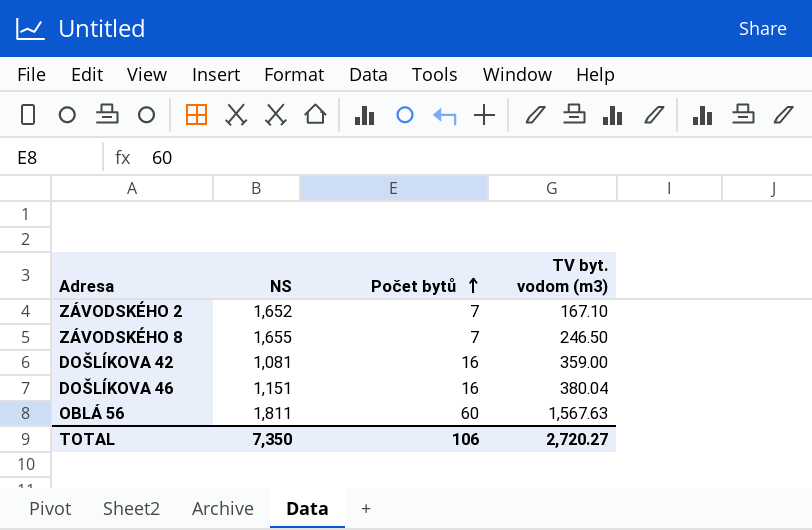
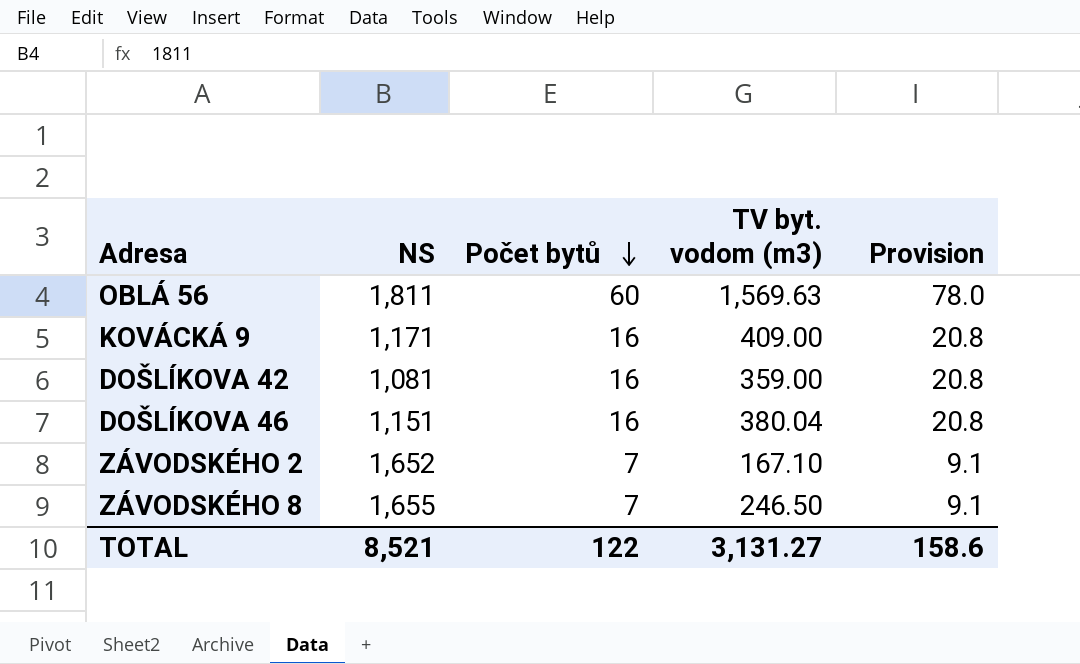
row order: Počet bytů ascending -> Počet bytů descending
column Provision | formula: none -> [Počet bytů] * 1.3
OBLÁ 56 | TV byt. vodom (m3): 1,567.63 -> 1,569.63
row KOVÁCKÁ 9: none -> 1,171 | 16 | 409.00 | 20.8
TOTAL | NS: 7,350 -> 8,521
TOTAL | Počet bytů: 106 -> 122
TOTAL | TV byt. vodom (m3): 2,720.27 -> 3,131.27

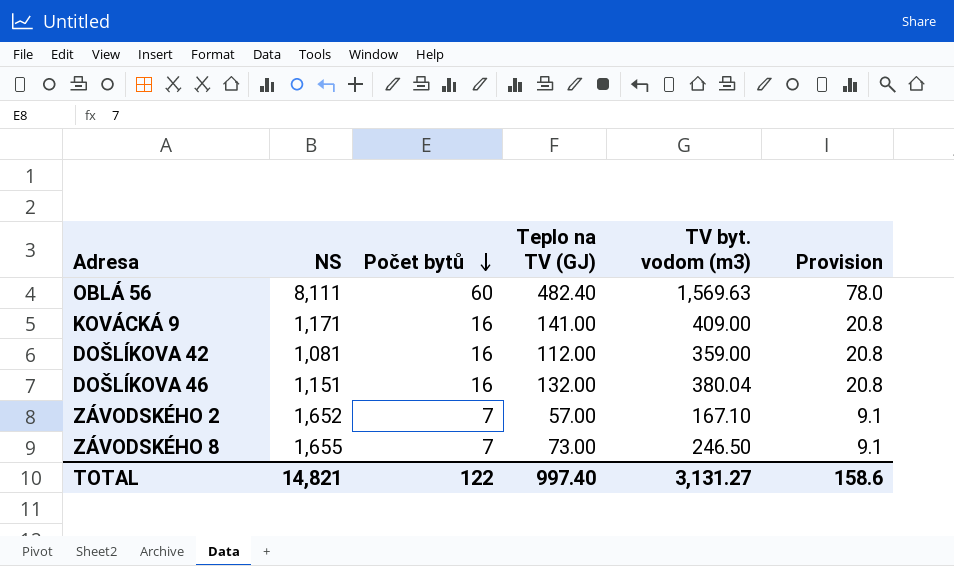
column Teplo na TV (GJ) | position: none -> 4
OBLÁ 56 | NS: 1,811 -> 8,111
TOTAL | NS: 8,521 -> 14,821

